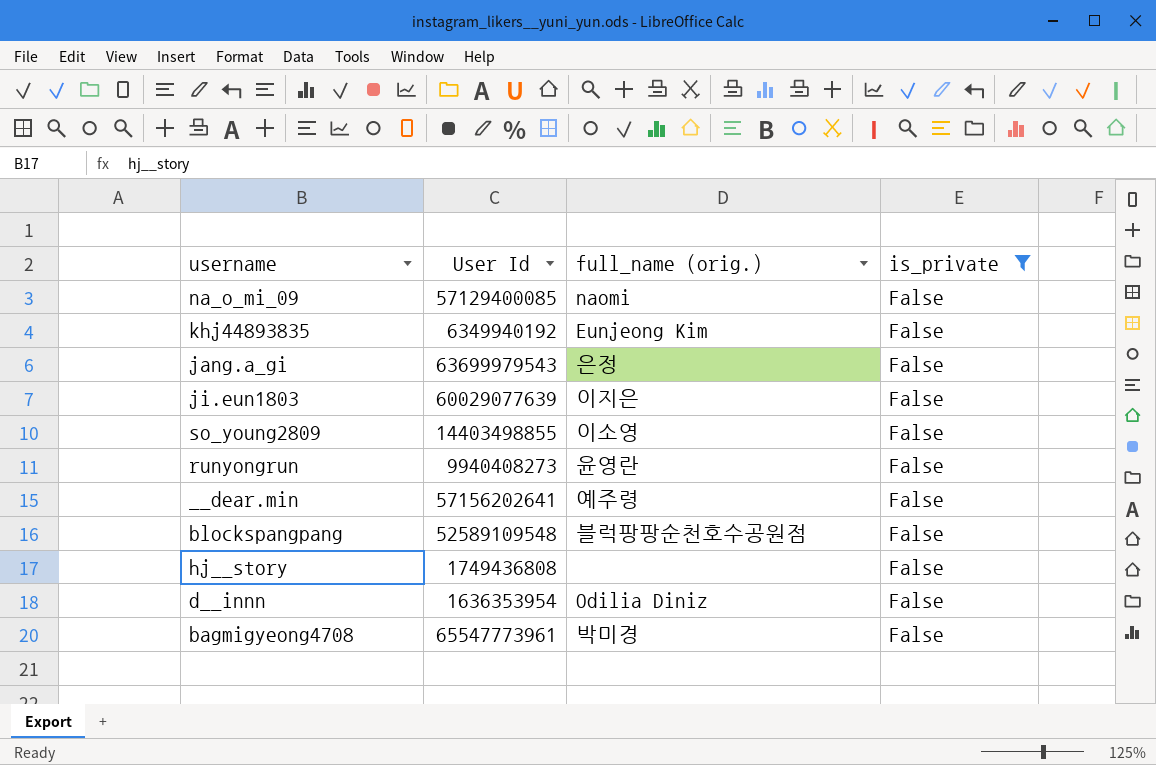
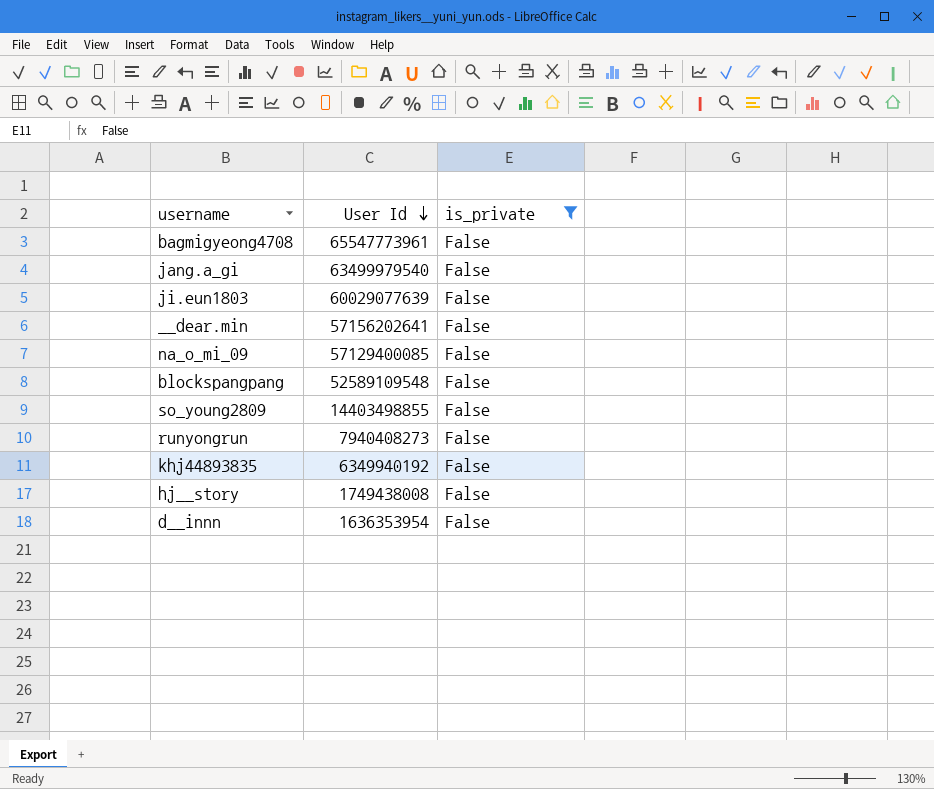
row order: none -> User Id descending
column full_name (orig.) | position: 3 -> none
jang.a_gi | User Id: 63699979543 -> 63499979540
runyongrun | User Id: 9940408273 -> 7940408273
hj__story | User Id: 1749436808 -> 1749438008

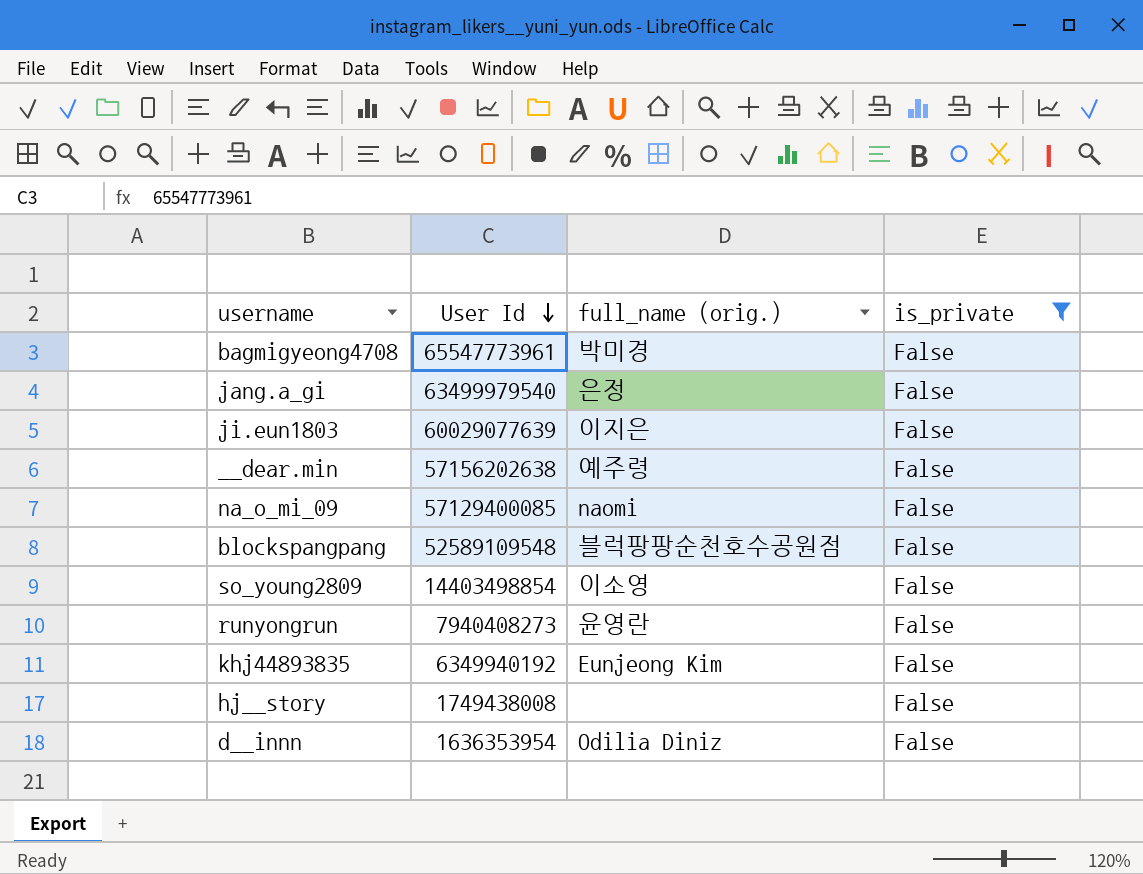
column full_name (orig.) | position: none -> 3
__dear.min | User Id: 57156202641 -> 57156202638
so_young2809 | User Id: 14403498855 -> 14403498854

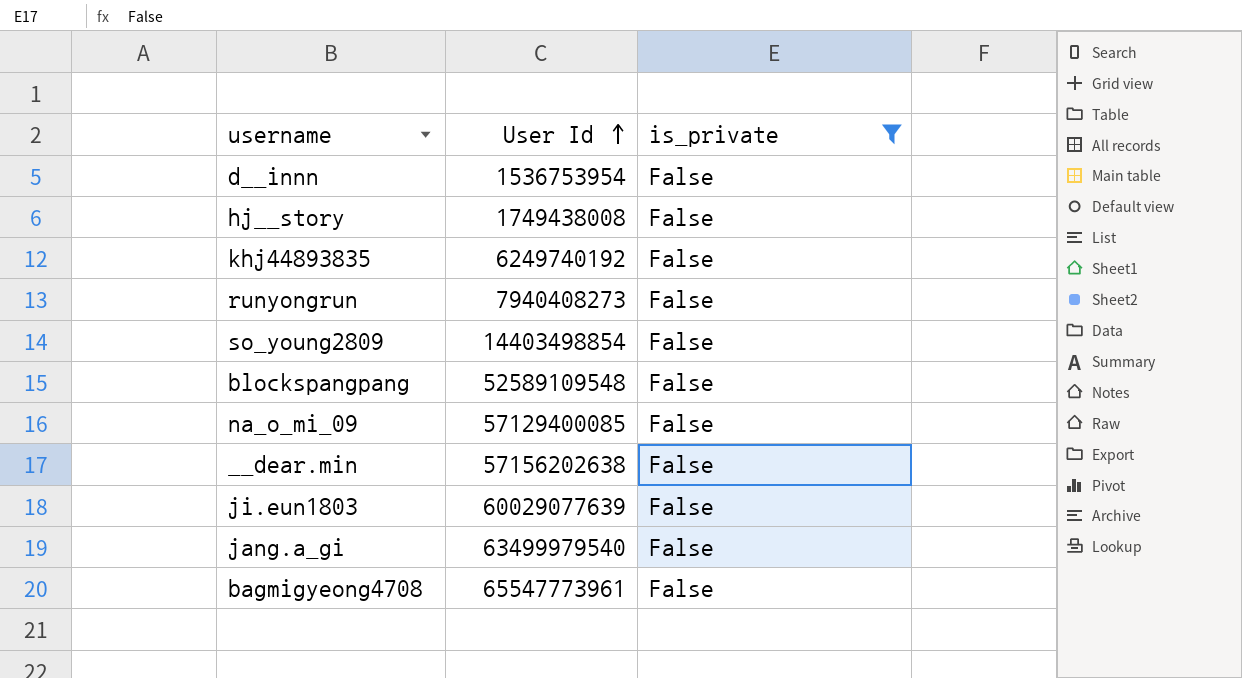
row order: User Id descending -> User Id ascending
column full_name (orig.) | position: 3 -> none
d__innn | User Id: 1636353954 -> 1536753954
khj44893835 | User Id: 6349940192 -> 6249740192

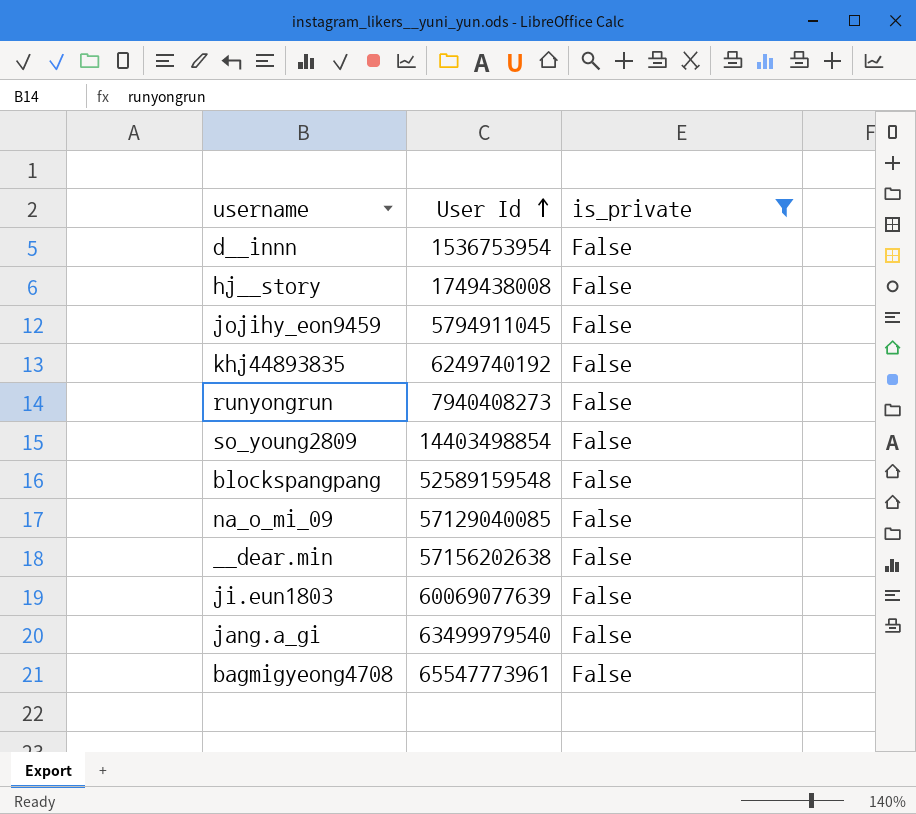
row jojihy_eon9459: none -> 5794911045 | False
blockspangpang | User Id: 52589109548 -> 52589159548
na_o_mi_09 | User Id: 57129400085 -> 57129040085
ji.eun1803 | User Id: 60029077639 -> 60069077639

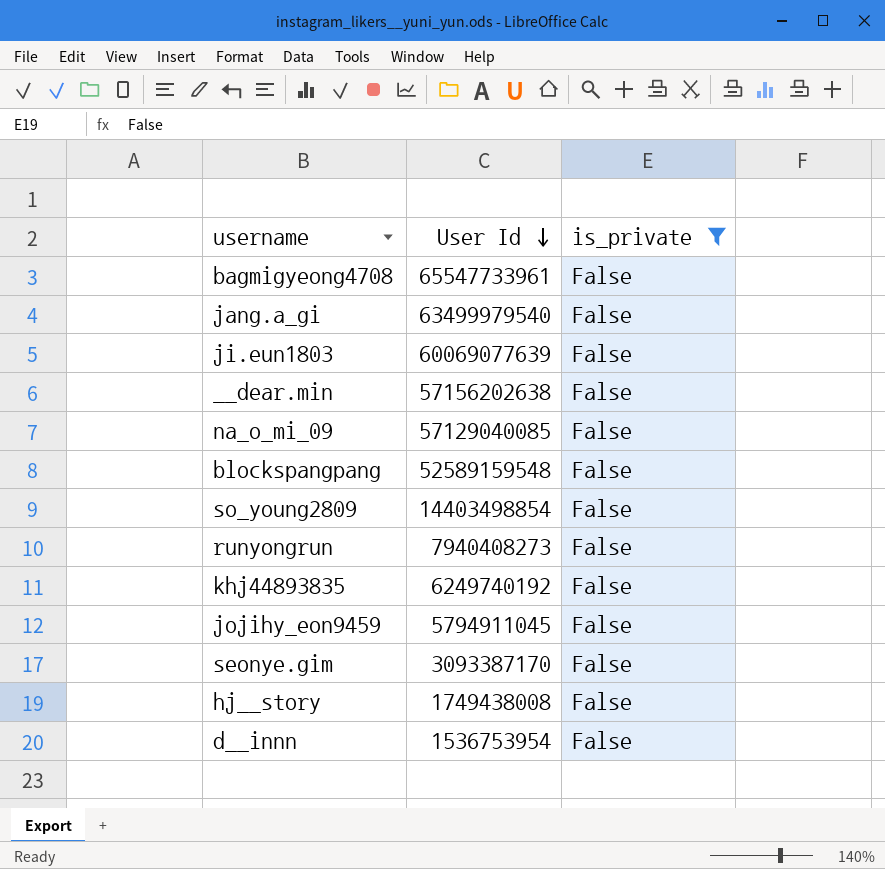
row order: User Id ascending -> User Id descending
bagmigyeong4708 | User Id: 65547773961 -> 65547733961
row seonye.gim: none -> 3093387170 | False

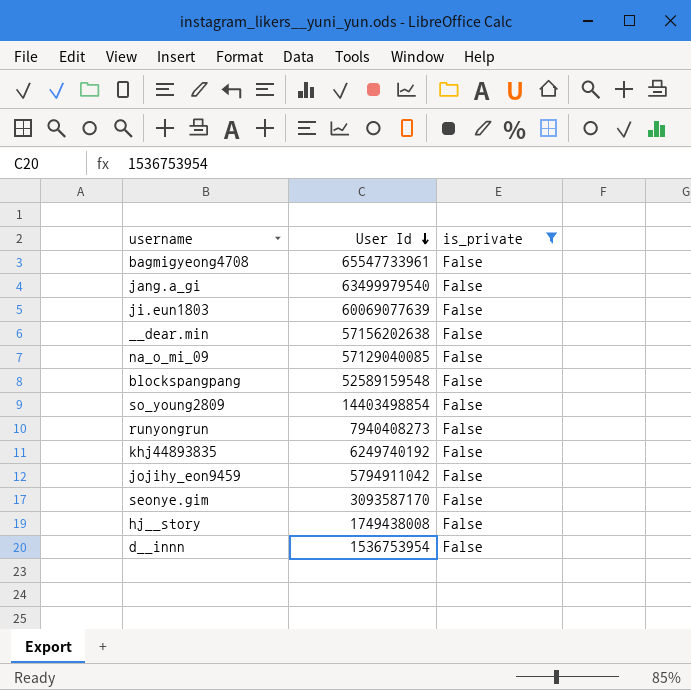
jojihy_eon9459 | User Id: 5794911045 -> 5794911042
seonye.gim | User Id: 3093387170 -> 3093587170

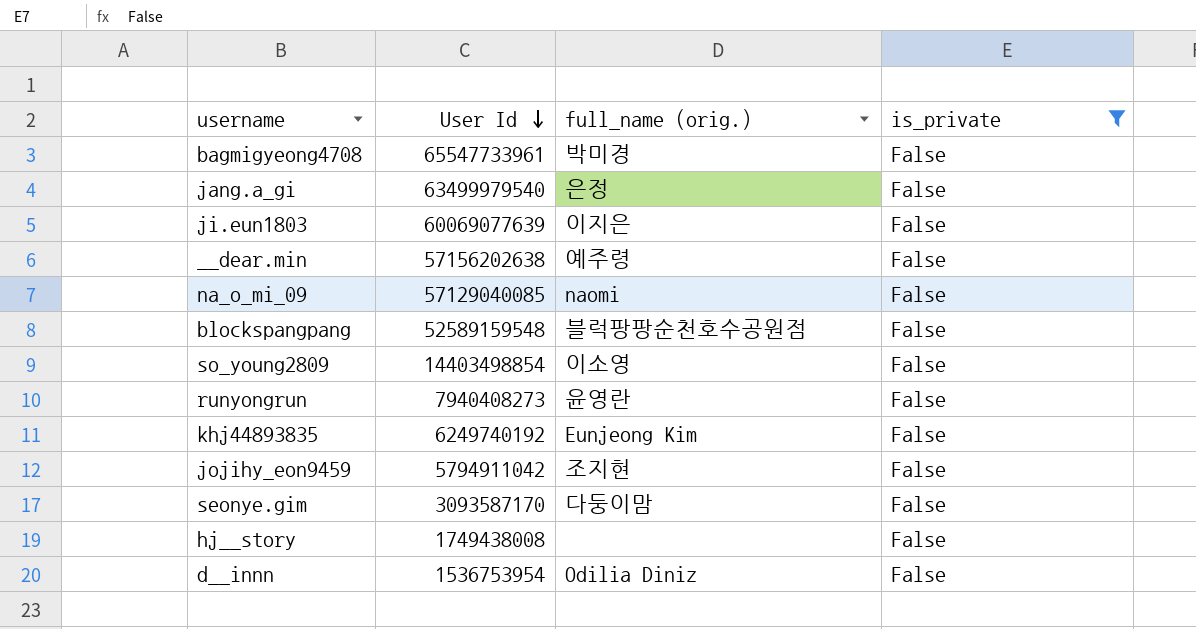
column full_name (orig.) | position: none -> 3

